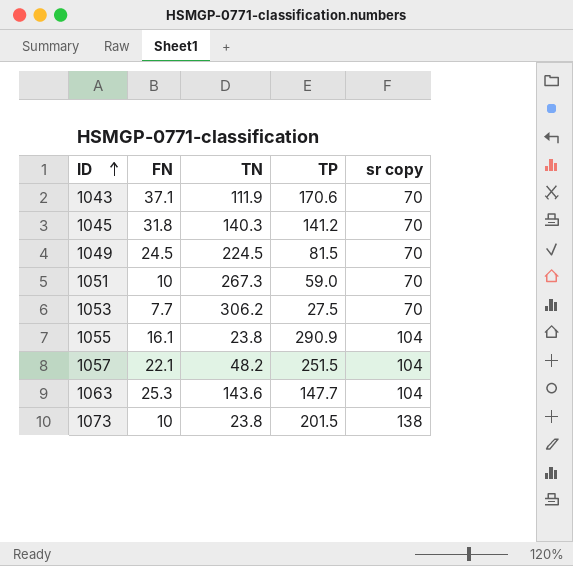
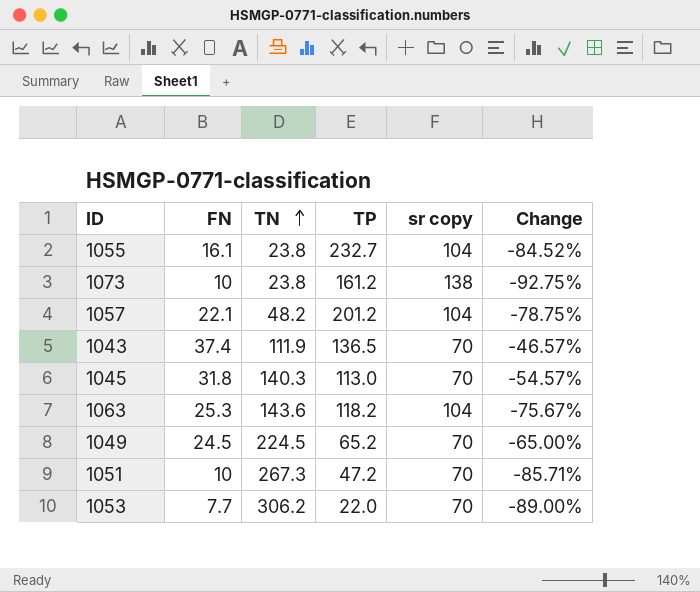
row order: ID ascending -> TN ascending
column Change | formula: none -> ([FN] - [sr copy]) / [sr copy]
1055 | TP: 290.9 -> 232.7
1073 | TP: 201.5 -> 161.2
1057 | TP: 251.5 -> 201.2
1043 | FN: 37.1 -> 37.4
1043 | TP: 170.6 -> 136.5
1045 | TP: 141.2 -> 113.0
1063 | TP: 147.7 -> 118.2
1049 | TP: 81.5 -> 65.2
1051 | TP: 59.0 -> 47.2
1053 | TP: 27.5 -> 22.0

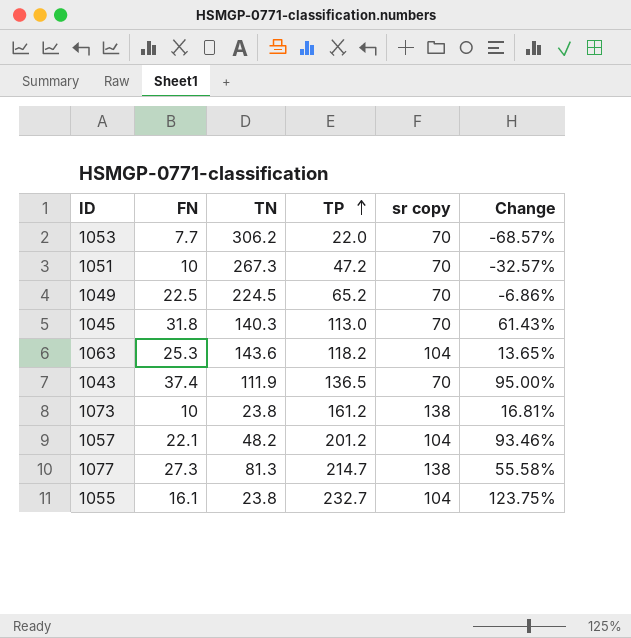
row order: TN ascending -> TP ascending
column Change | formula: ([FN] - [sr copy]) / [sr copy] -> ([TP] - [sr copy]) / [sr copy]
1049 | FN: 24.5 -> 22.5
row 1077: none -> 27.3 | 81.3 | 214.7 | 138 | 55.58%

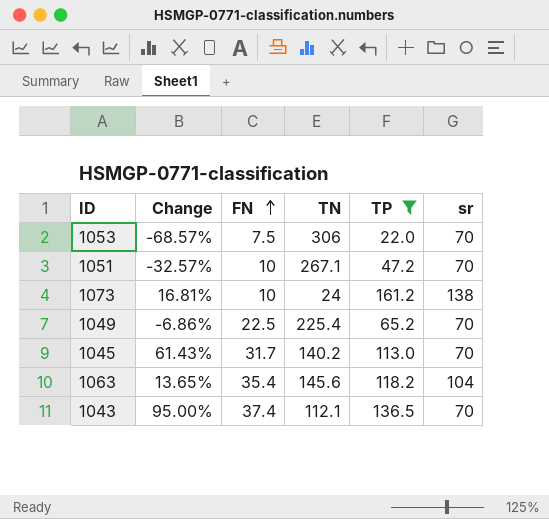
filter: none -> TP <= 161.2
row order: TP ascending -> FN ascending
column Change | position: 6 -> 2
column name: sr copy -> sr
1053 | FN: 7.7 -> 7.5
1053 | TN: 306.2 -> 306
1051 | TN: 267.3 -> 267.1
1073 | TN: 23.8 -> 24
1049 | TN: 224.5 -> 225.4
1045 | FN: 31.8 -> 31.7
1045 | TN: 140.3 -> 140.2
1063 | FN: 25.3 -> 35.4
1063 | TN: 143.6 -> 145.6
1043 | TN: 111.9 -> 112.1

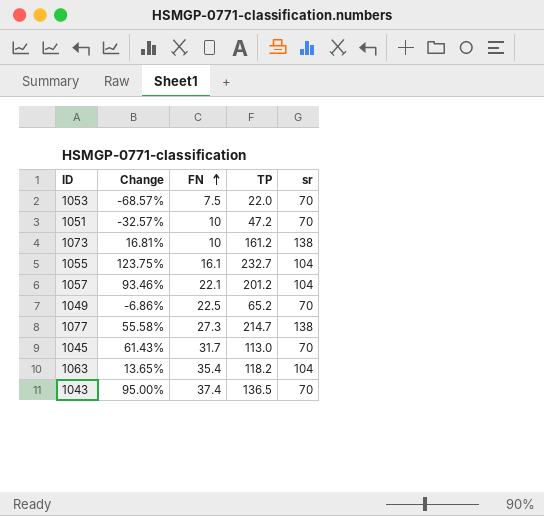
filter: TP <= 161.2 -> none
column TN | position: 4 -> none

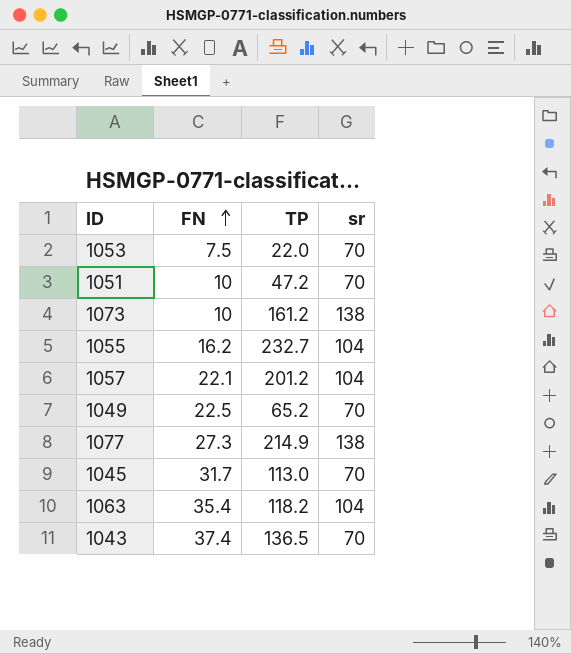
column Change | formula: ([TP] - [sr]) / [sr] -> none
1055 | FN: 16.1 -> 16.2
1077 | TP: 214.7 -> 214.9

